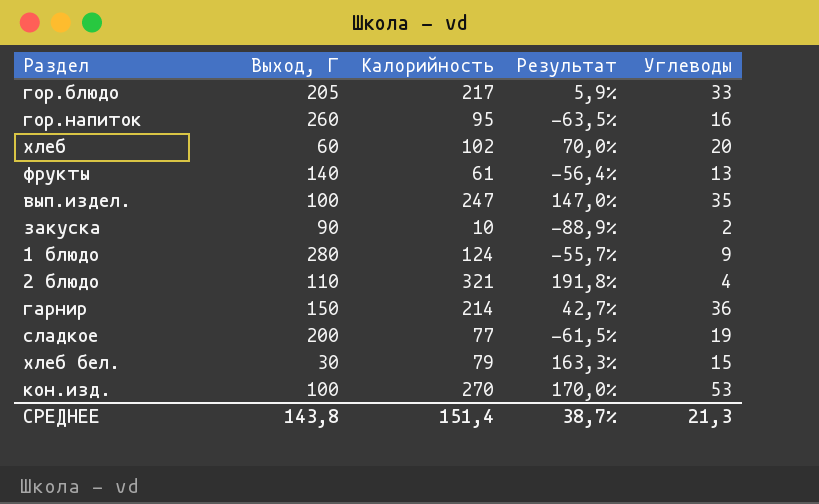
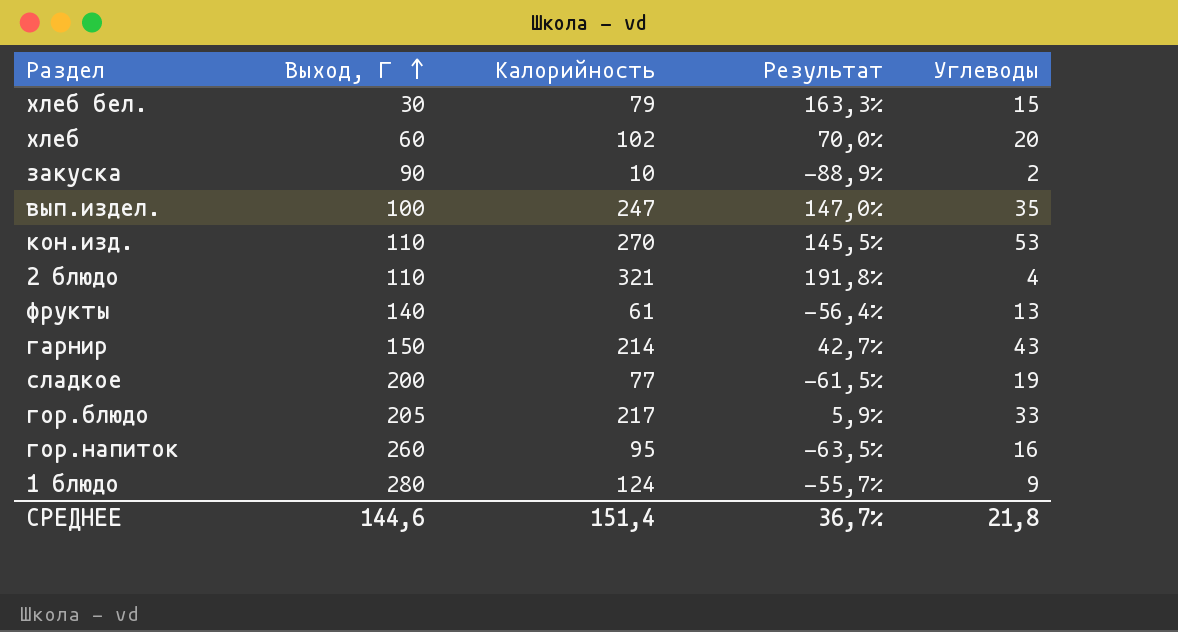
row order: none -> Выход, Г ascending
кон.изд. | Выход, Г: 100 -> 110
кон.изд. | Результат: 170,0% -> 145,5%
гарнир | Углеводы: 36 -> 43
СРЕДНЕЕ | Выход, Г: 143,8 -> 144,6
СРЕДНЕЕ | Результат: 38,7% -> 36,7%
СРЕДНЕЕ | Углеводы: 21,3 -> 21,8

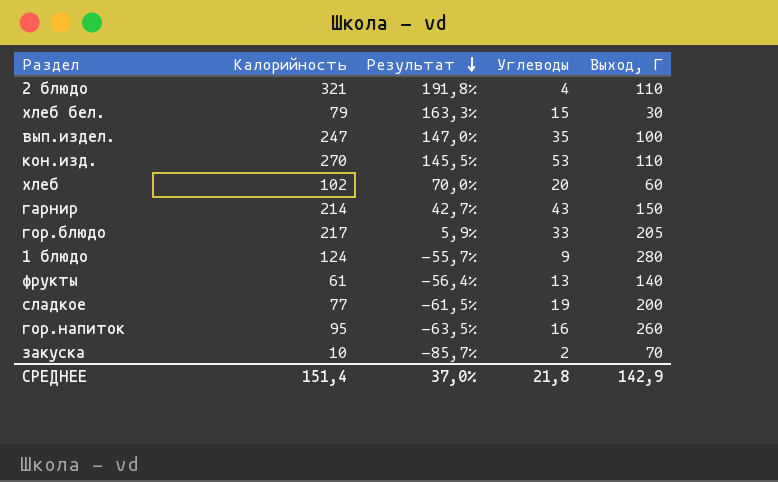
row order: Выход, Г ascending -> Результат descending
column Выход, Г | position: 2 -> 5
закуска | Результат: -88,9% -> -85,7%
закуска | Выход, Г: 90 -> 70
СРЕДНЕЕ | Результат: 36,7% -> 37,0%
СРЕДНЕЕ | Выход, Г: 144,6 -> 142,9

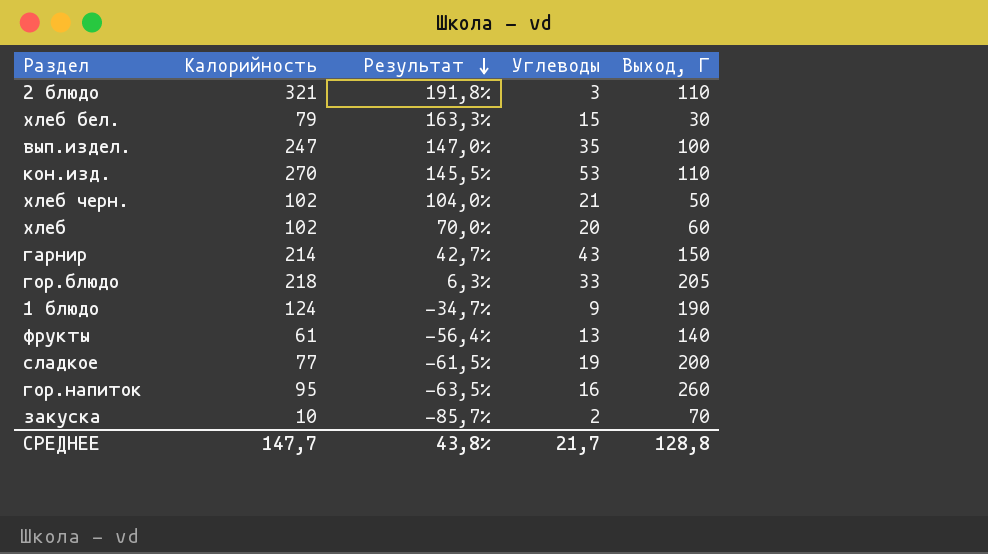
2 блюдо | Углеводы: 4 -> 3
row хлеб черн.: none -> 102 | 104,0% | 21 | 50
гор.блюдо | Калорийность: 217 -> 218
гор.блюдо | Результат: 5,9% -> 6,3%
1 блюдо | Результат: -55,7% -> -34,7%
1 блюдо | Выход, Г: 280 -> 190
СРЕДНЕЕ | Калорийность: 151,4 -> 147,7
СРЕДНЕЕ | Результат: 37,0% -> 43,8%
СРЕДНЕЕ | Углеводы: 21,8 -> 21,7
СРЕДНЕЕ | Выход, Г: 142,9 -> 128,8

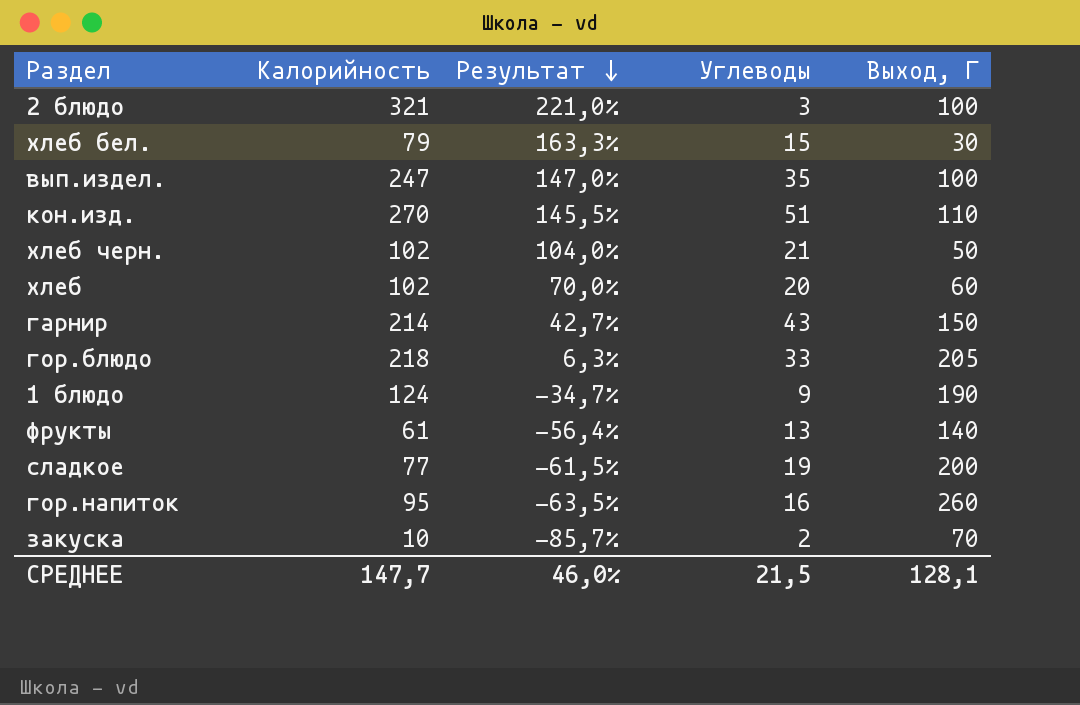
2 блюдо | Результат: 191,8% -> 221,0%
2 блюдо | Выход, Г: 110 -> 100
кон.изд. | Углеводы: 53 -> 51
СРЕДНЕЕ | Результат: 43,8% -> 46,0%
СРЕДНЕЕ | Углеводы: 21,7 -> 21,5
СРЕДНЕЕ | Выход, Г: 128,8 -> 128,1

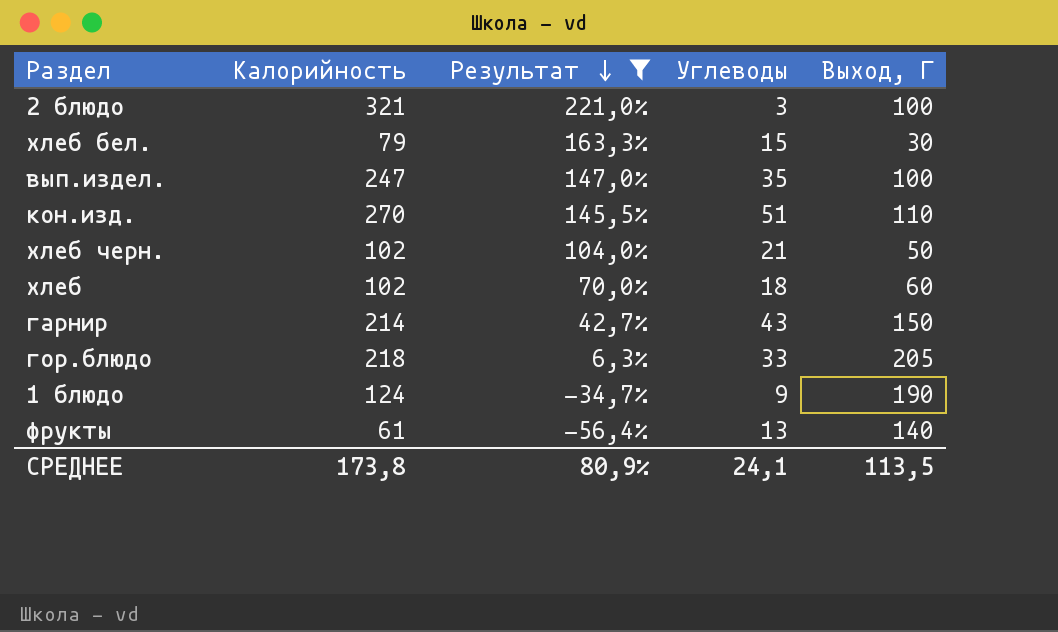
filter: none -> Результат >= -56,4%
хлеб | Углеводы: 20 -> 18
СРЕДНЕЕ | Калорийность: 147,7 -> 173,8
СРЕДНЕЕ | Результат: 46,0% -> 80,9%
СРЕДНЕЕ | Углеводы: 21,5 -> 24,1
СРЕДНЕЕ | Выход, Г: 128,1 -> 113,5

